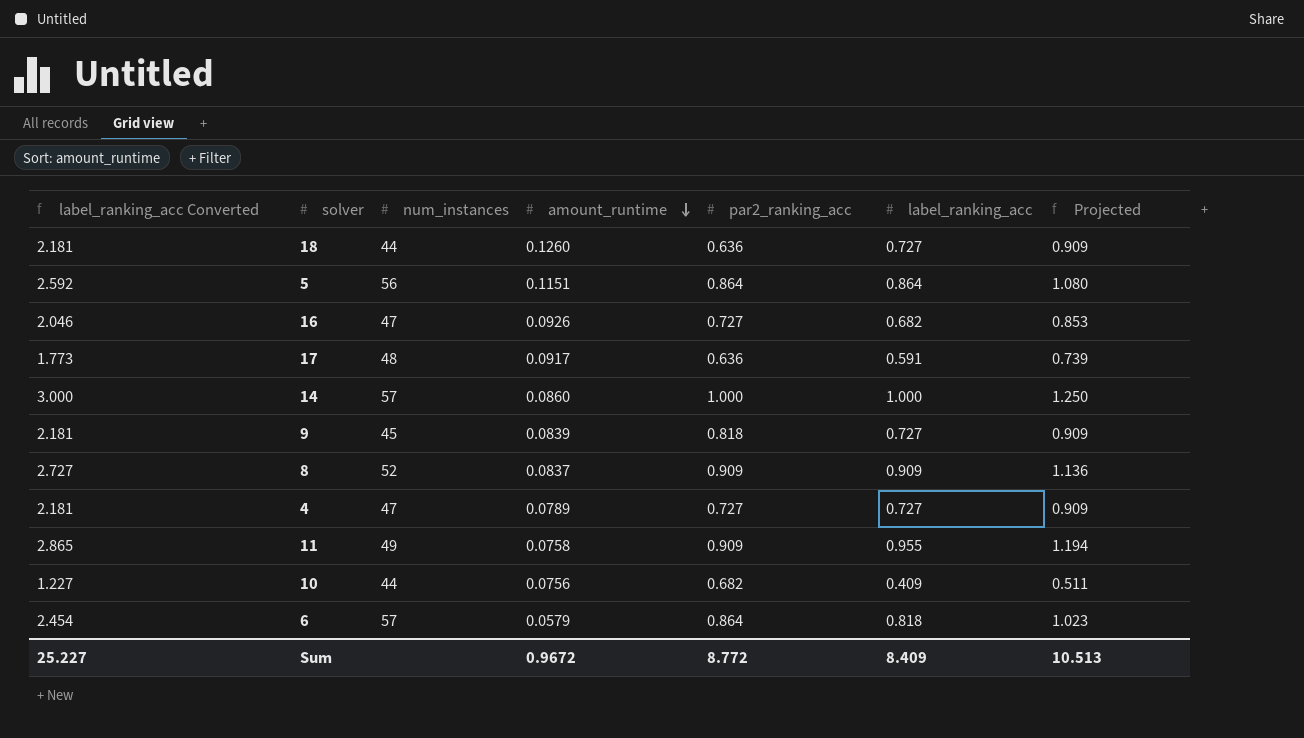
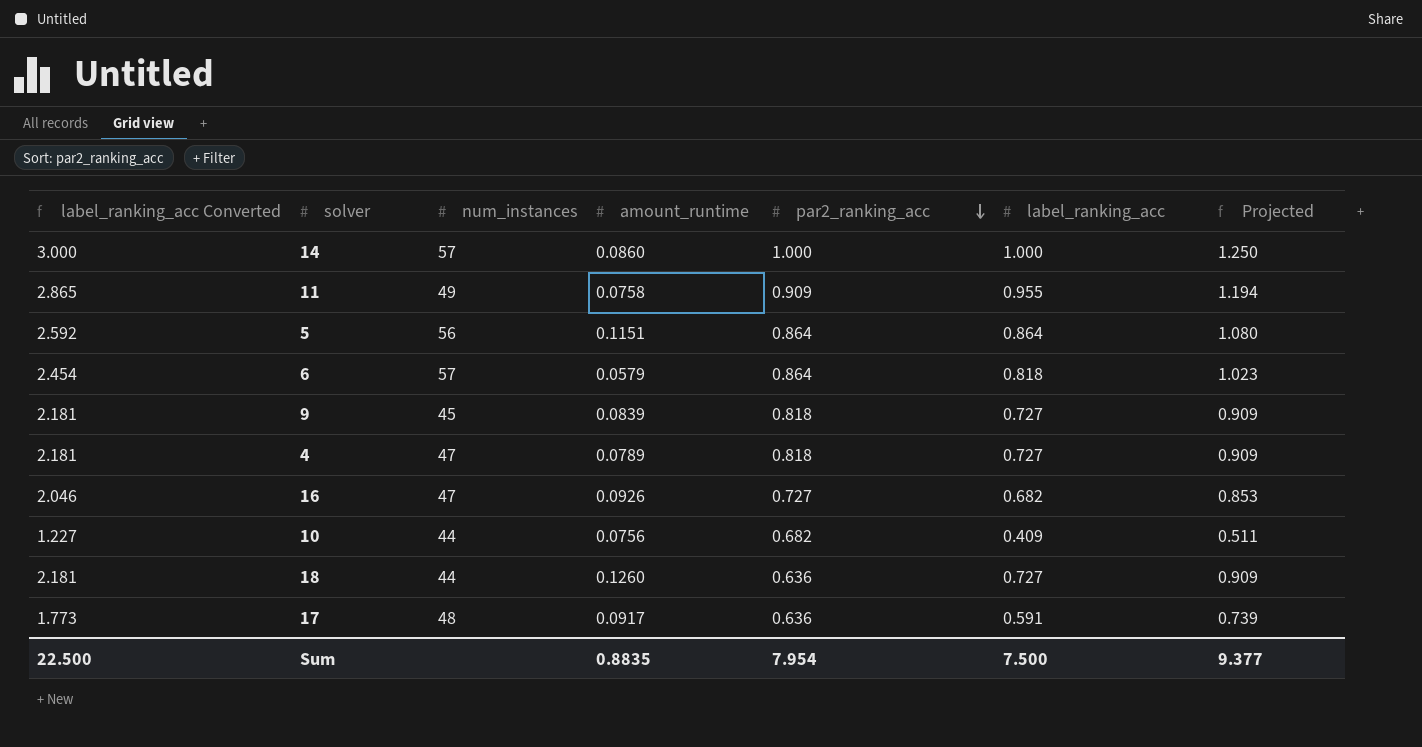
row order: amount_runtime descending -> par2_ranking_acc descending
row 8: 2.727 | 52 | 0.0837 | 0.909 | 0.909 | 1.136 -> none
4 | par2_ranking_acc: 0.727 -> 0.818
Sum | label_ranking_acc Converted: 25.227 -> 22.500
Sum | amount_runtime: 0.9672 -> 0.8835
Sum | par2_ranking_acc: 8.772 -> 7.954
Sum | label_ranking_acc: 8.409 -> 7.500
Sum | Projected: 10.513 -> 9.377

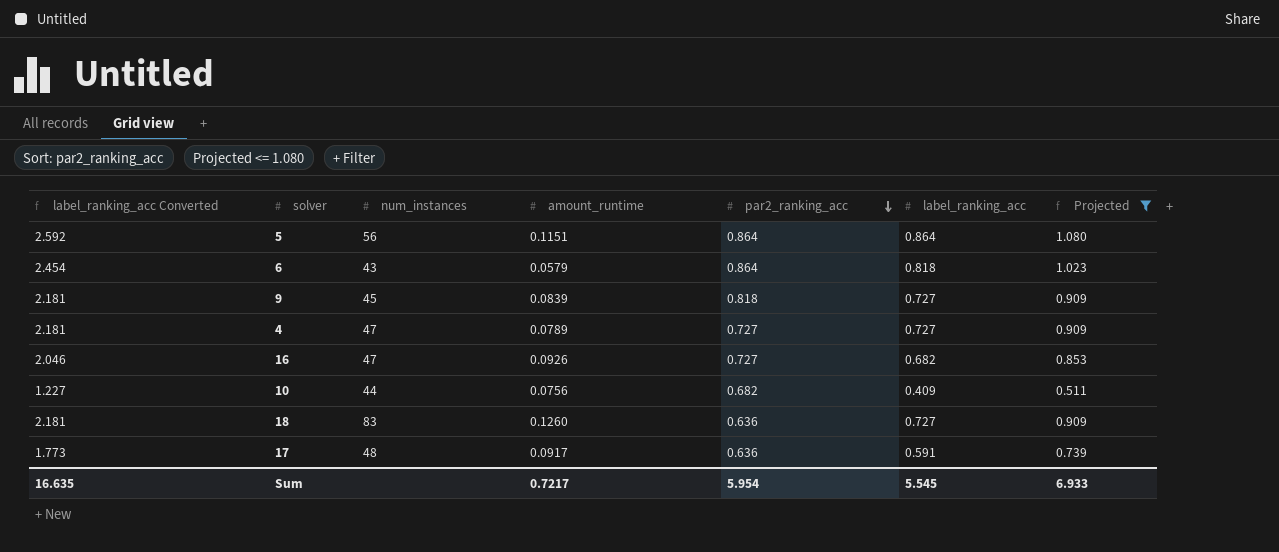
filter: none -> Projected <= 1.080
6 | num_instances: 57 -> 43
4 | par2_ranking_acc: 0.818 -> 0.727
18 | num_instances: 44 -> 83
Sum | label_ranking_acc Converted: 22.500 -> 16.635
Sum | amount_runtime: 0.8835 -> 0.7217
Sum | par2_ranking_acc: 7.954 -> 5.954
Sum | label_ranking_acc: 7.500 -> 5.545
Sum | Projected: 9.377 -> 6.933

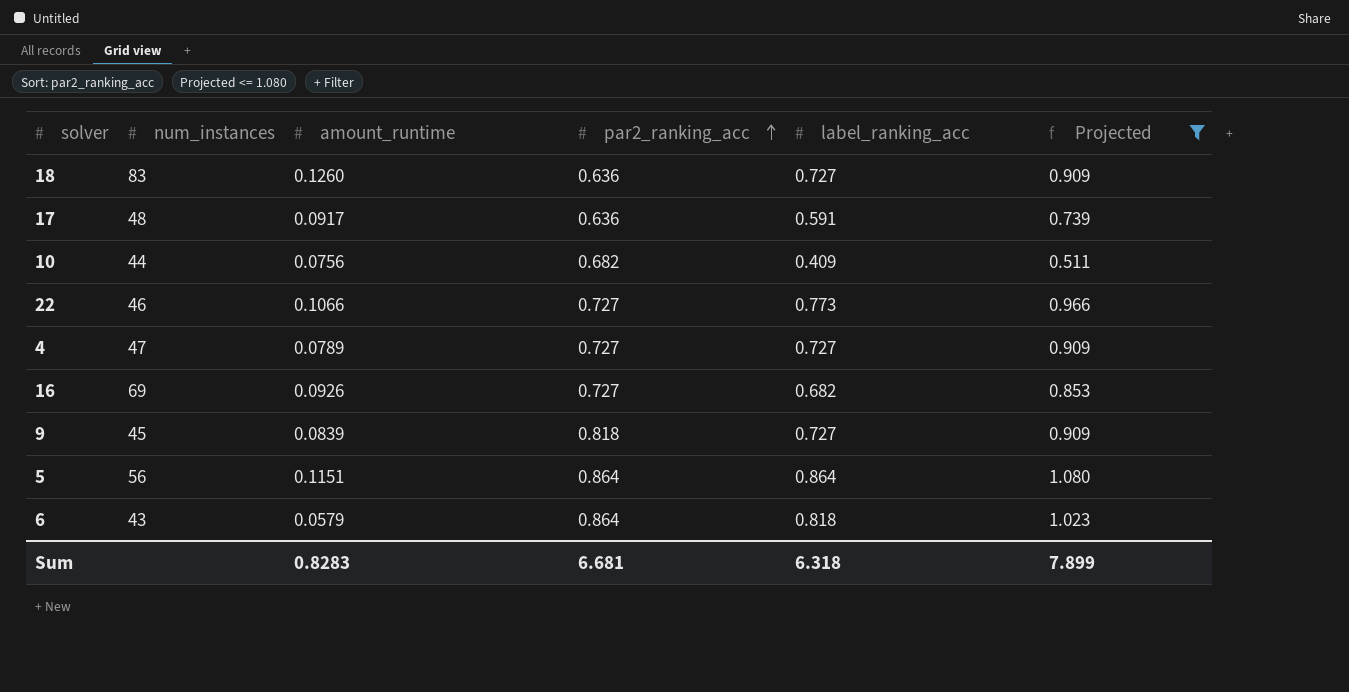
row order: par2_ranking_acc descending -> par2_ranking_acc ascending
column label_ranking_acc Converted | formula: [label_ranking_acc] * 3 -> none
row 22: none -> 46 | 0.1066 | 0.727 | 0.773 | 0.966
16 | num_instances: 47 -> 69
Sum | amount_runtime: 0.7217 -> 0.8283
Sum | par2_ranking_acc: 5.954 -> 6.681
Sum | label_ranking_acc: 5.545 -> 6.318
Sum | Projected: 6.933 -> 7.899

